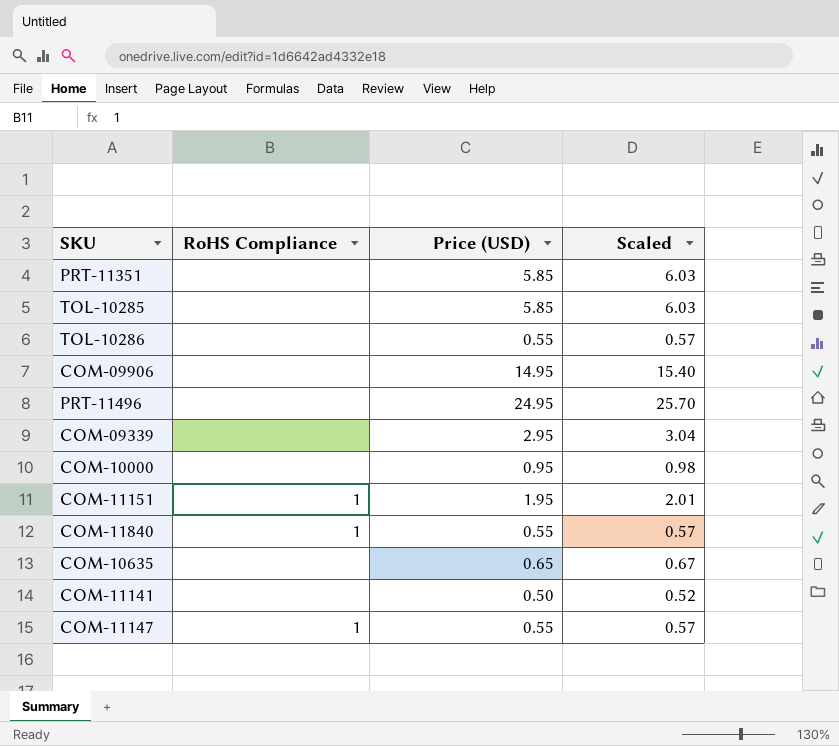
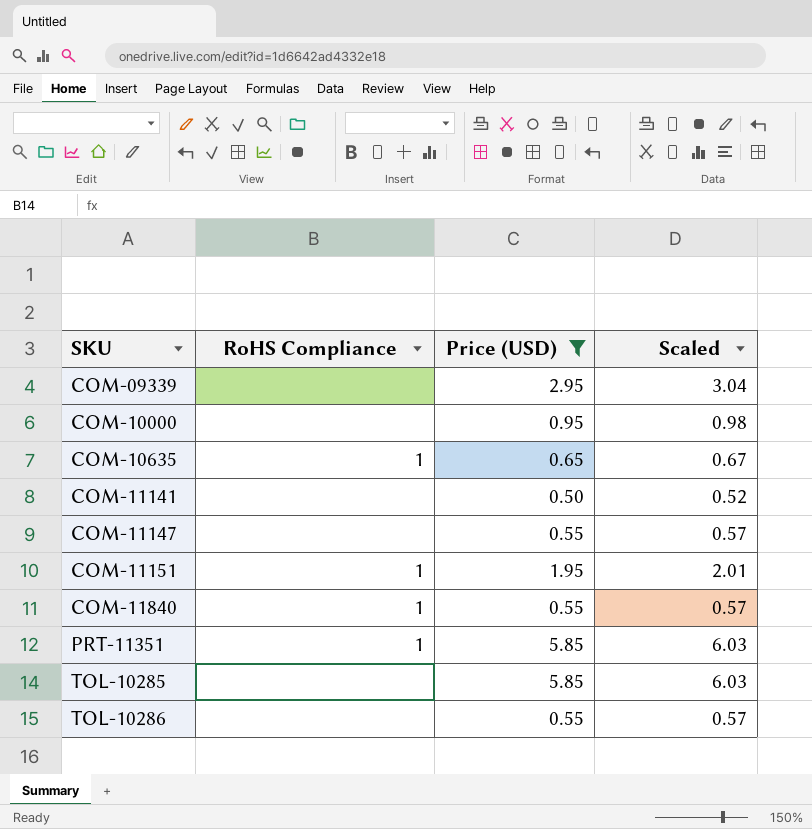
filter: none -> Price (USD) <= 5.85
row order: none -> SKU ascending
COM-10635 | RoHS Compliance: none -> 1
COM-11147 | RoHS Compliance: 1 -> none
PRT-11351 | RoHS Compliance: none -> 1

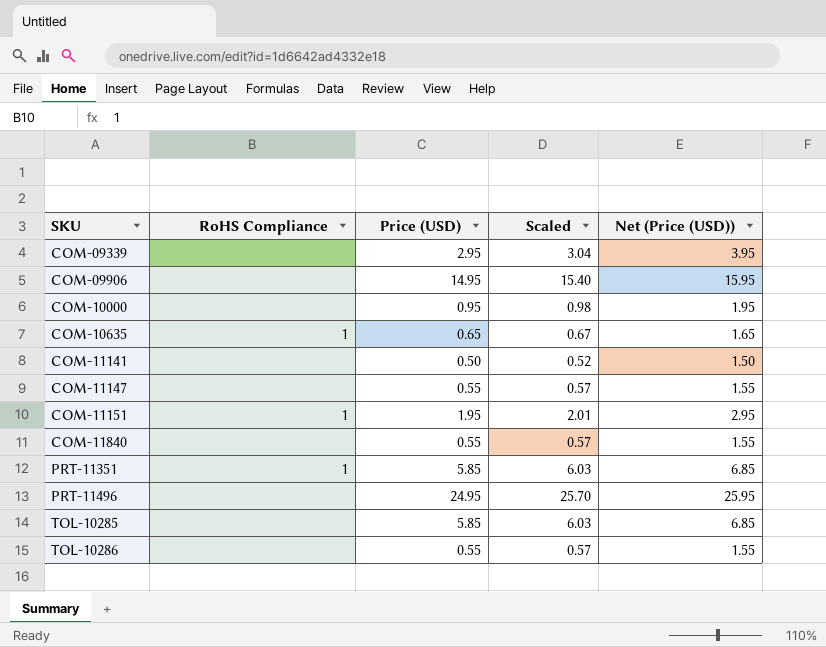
filter: Price (USD) <= 5.85 -> none
column Net (Price (USD)) | formula: none -> [Price (USD)] + 1
COM-11840 | RoHS Compliance: 1 -> none

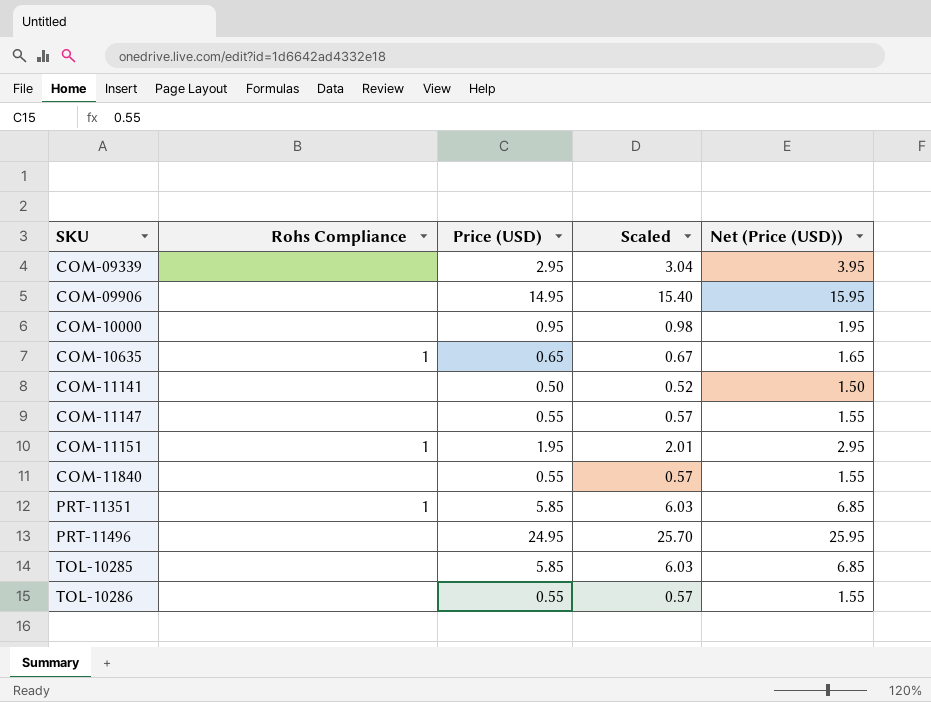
column name: RoHS Compliance -> Rohs Compliance

